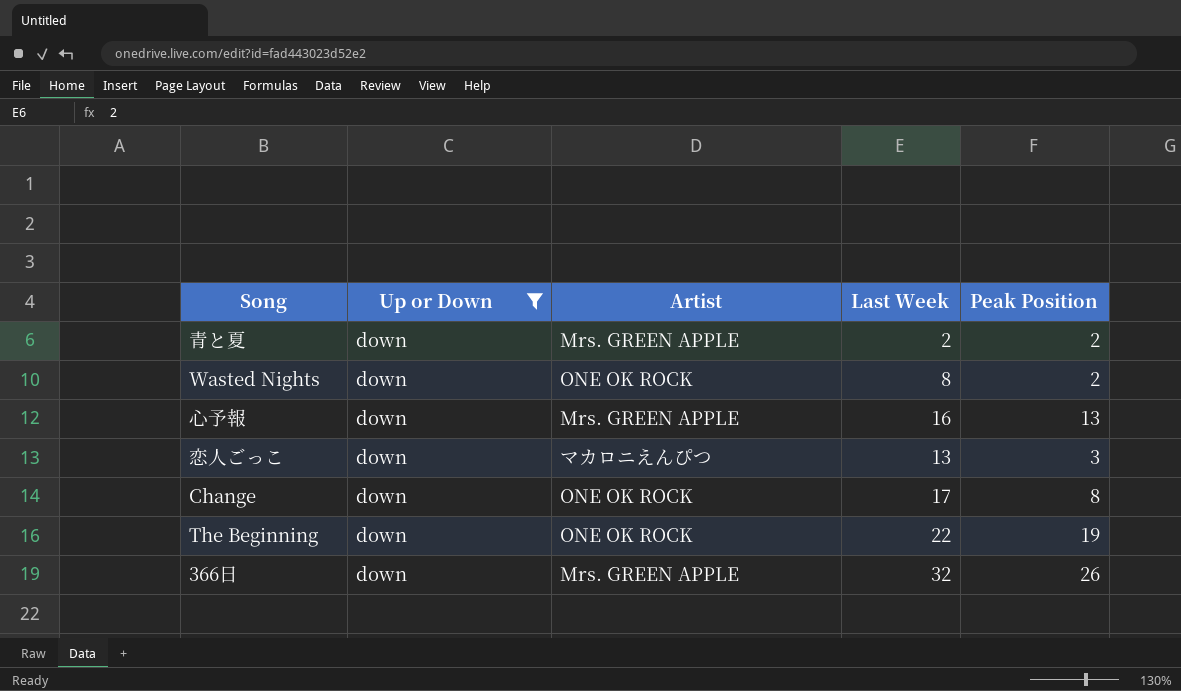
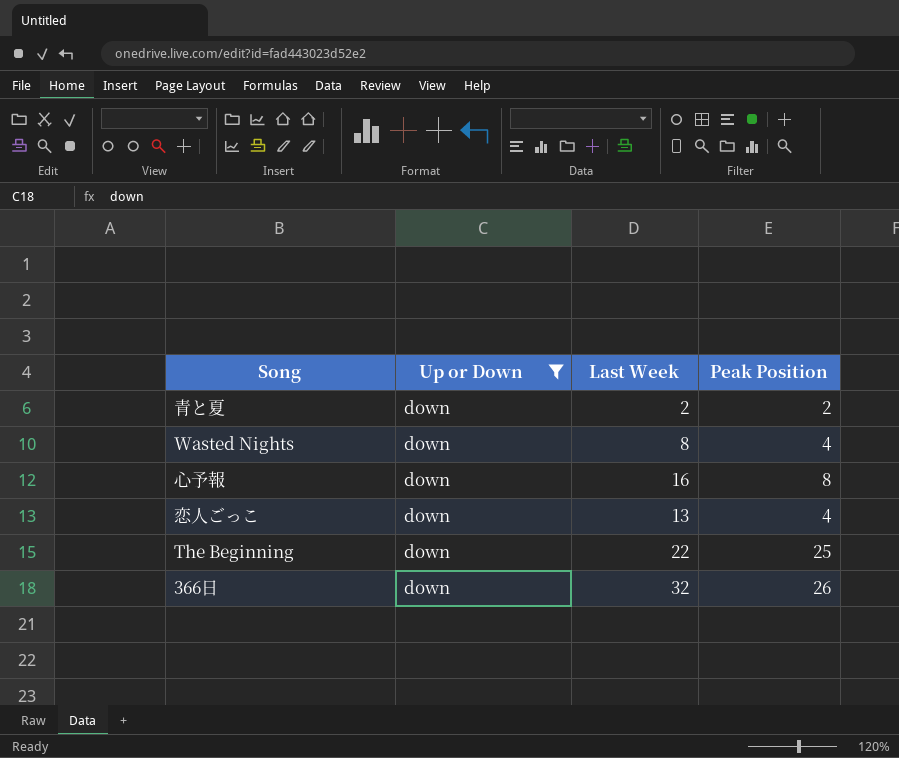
column Artist | position: 3 -> none
row Change: down | ONE OK ROCK | 17 | 8 -> none
Wasted Nights | Peak Position: 2 -> 4
心予報 | Peak Position: 13 -> 8
恋人ごっこ | Peak Position: 3 -> 4
The Beginning | Peak Position: 19 -> 25

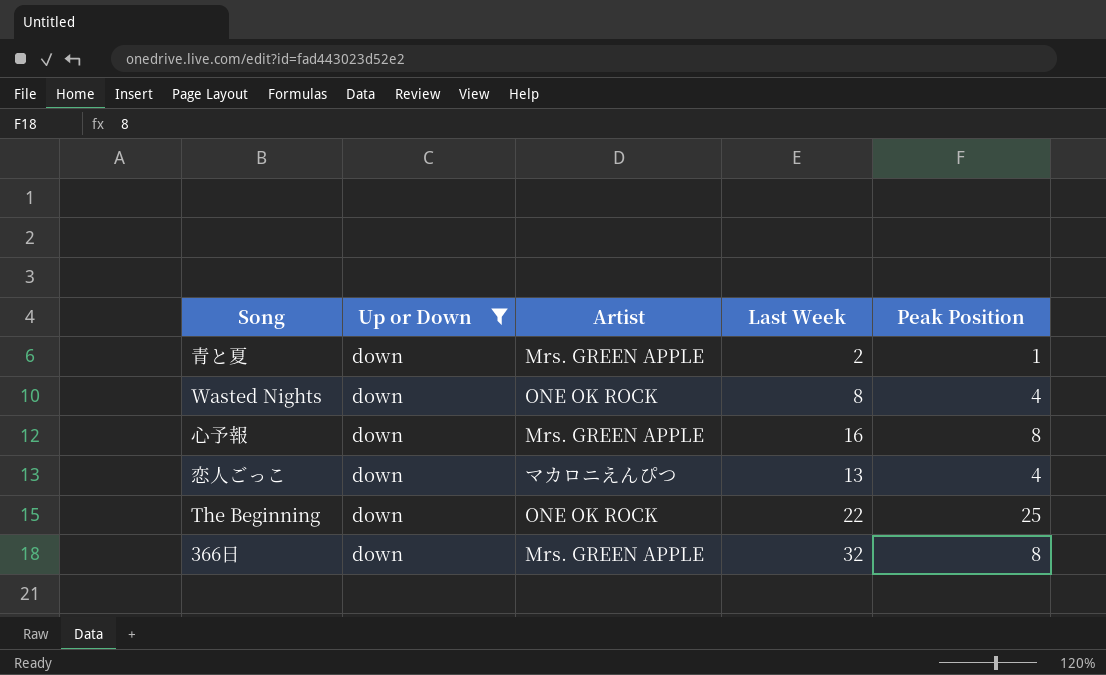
column Artist | position: none -> 3
青と夏 | Peak Position: 2 -> 1
366日 | Peak Position: 26 -> 8

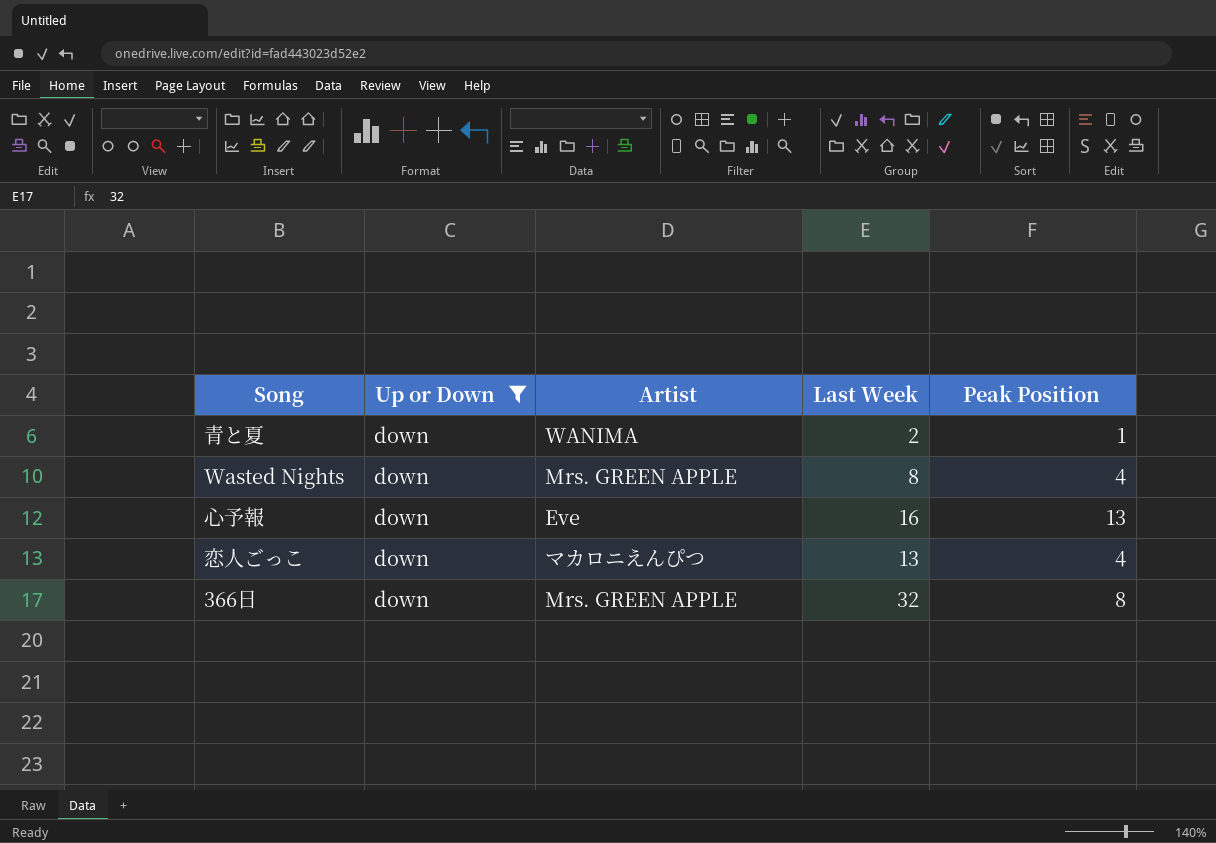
row The Beginning: down | ONE OK ROCK | 22 | 25 -> none
青と夏 | Artist: Mrs. GREEN APPLE -> WANIMA
Wasted Nights | Artist: ONE OK ROCK -> Mrs. GREEN APPLE
心予報 | Artist: Mrs. GREEN APPLE -> Eve
心予報 | Peak Position: 8 -> 13

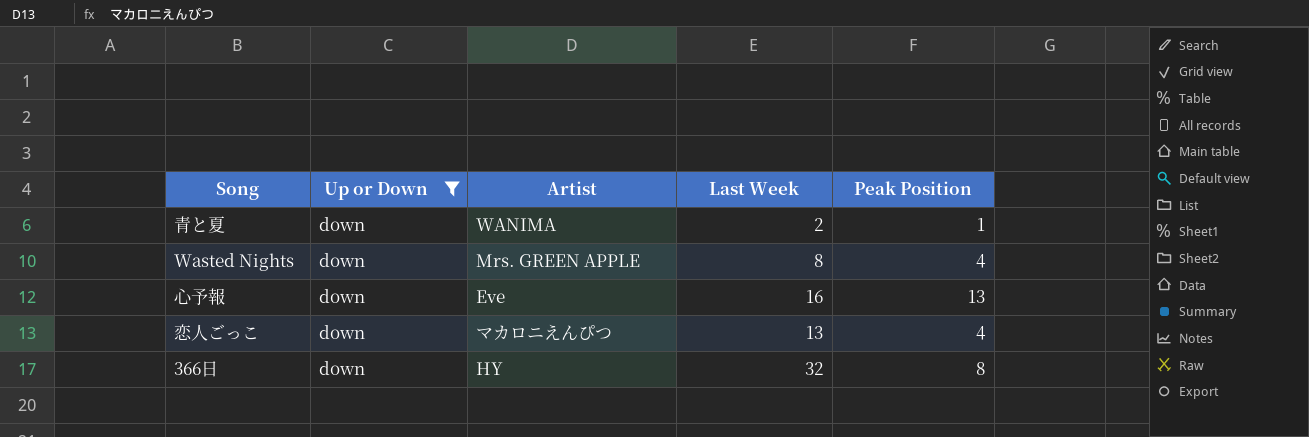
366日 | Artist: Mrs. GREEN APPLE -> HY

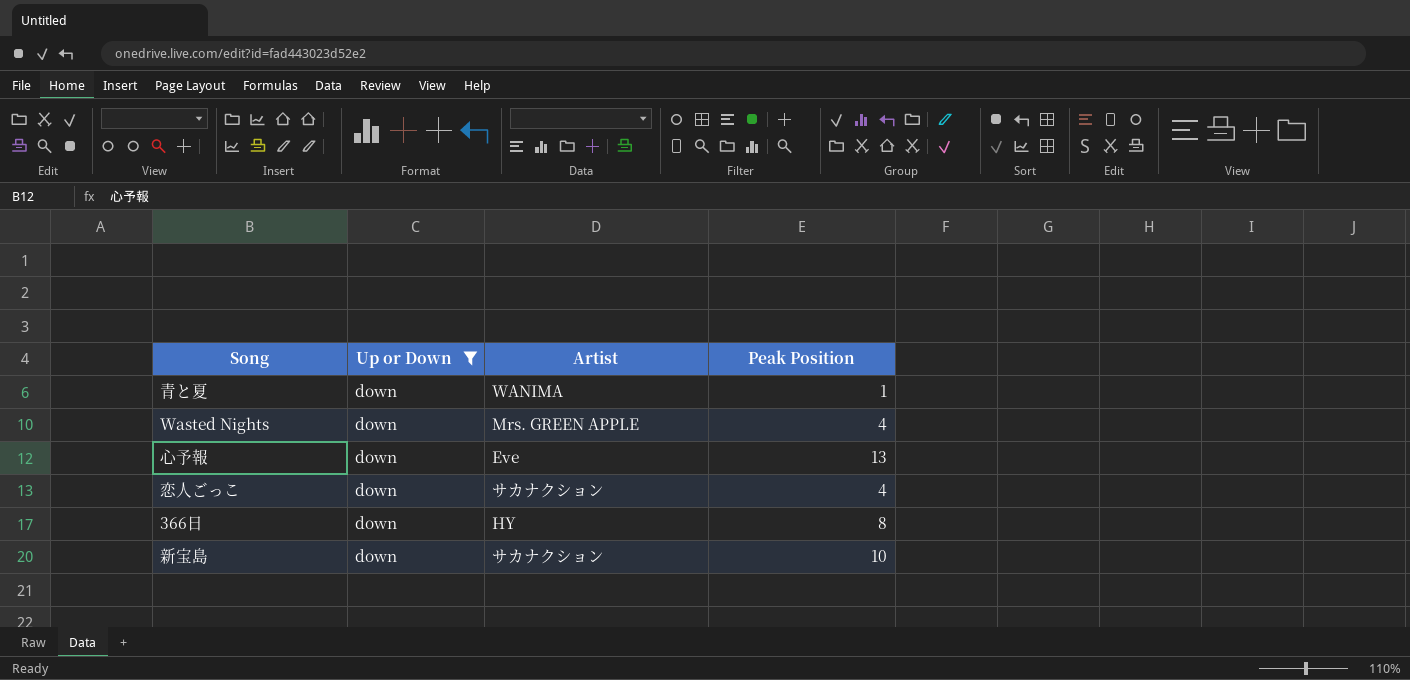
column Last Week | position: 4 -> none
恋人ごっこ | Artist: マカロニえんぴつ -> サカナクション
row 新宝島: none -> down | サカナクション | 10

